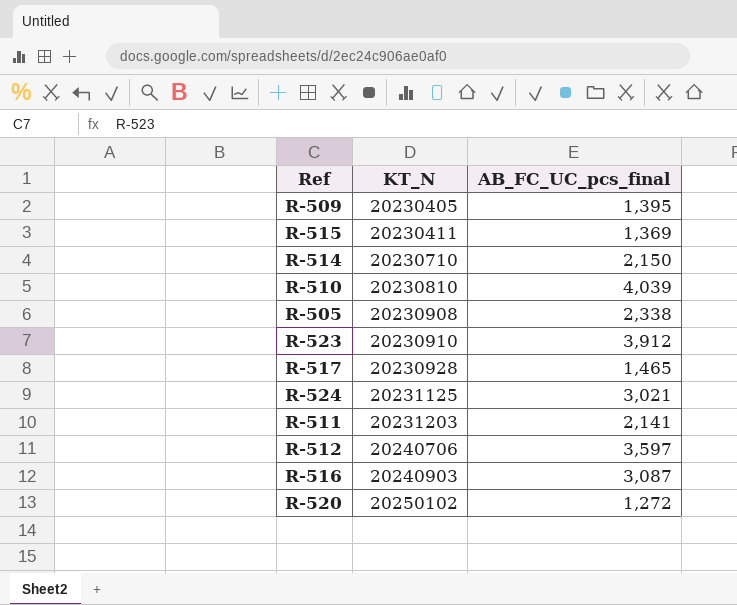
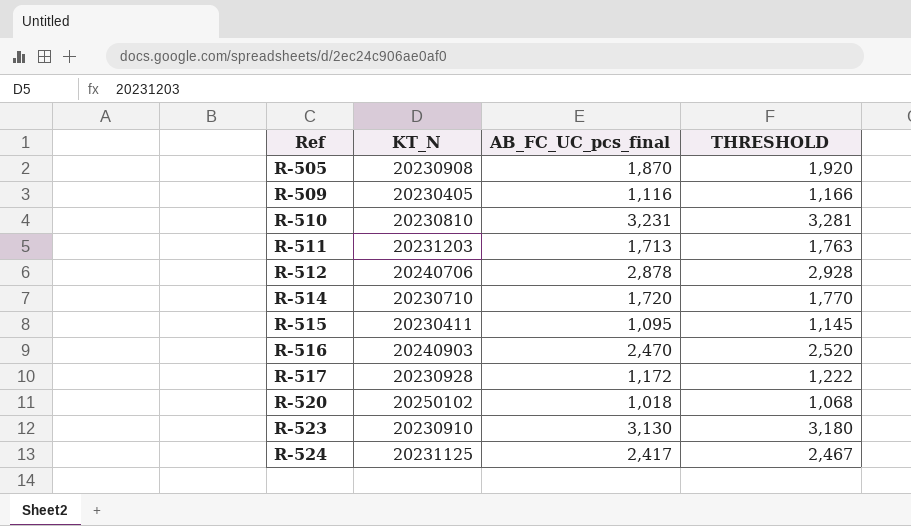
row order: KT_N ascending -> Ref ascending
column THRESHOLD | formula: none -> [AB_FC_UC_pcs_final] + 50
R-505 | AB_FC_UC_pcs_final: 2,338 -> 1,870
R-509 | AB_FC_UC_pcs_final: 1,395 -> 1,116
R-510 | AB_FC_UC_pcs_final: 4,039 -> 3,231
R-511 | AB_FC_UC_pcs_final: 2,141 -> 1,713
R-512 | AB_FC_UC_pcs_final: 3,597 -> 2,878
R-514 | AB_FC_UC_pcs_final: 2,150 -> 1,720
R-515 | AB_FC_UC_pcs_final: 1,369 -> 1,095
R-516 | AB_FC_UC_pcs_final: 3,087 -> 2,470
R-517 | AB_FC_UC_pcs_final: 1,465 -> 1,172
R-520 | AB_FC_UC_pcs_final: 1,272 -> 1,018
R-523 | AB_FC_UC_pcs_final: 3,912 -> 3,130
R-524 | AB_FC_UC_pcs_final: 3,021 -> 2,417

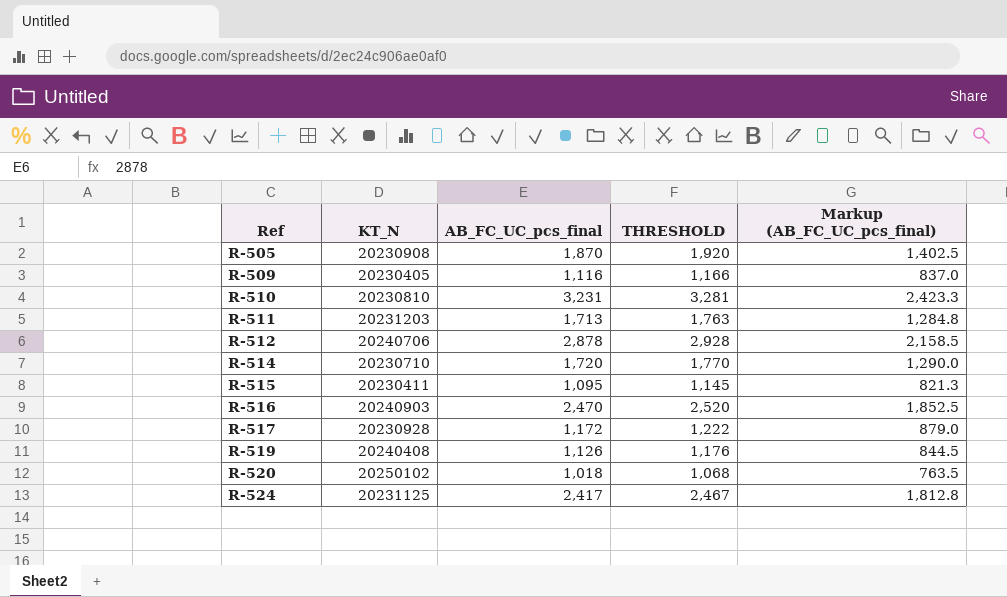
column Markup (AB_FC_UC_pcs_final) | formula: none -> [AB_FC_UC_pcs_final] * 0.75
row R-523: 20230910 | 3,130 | 3,180 -> none
row R-519: none -> 20240408 | 1,126 | 1,176 | 844.5

